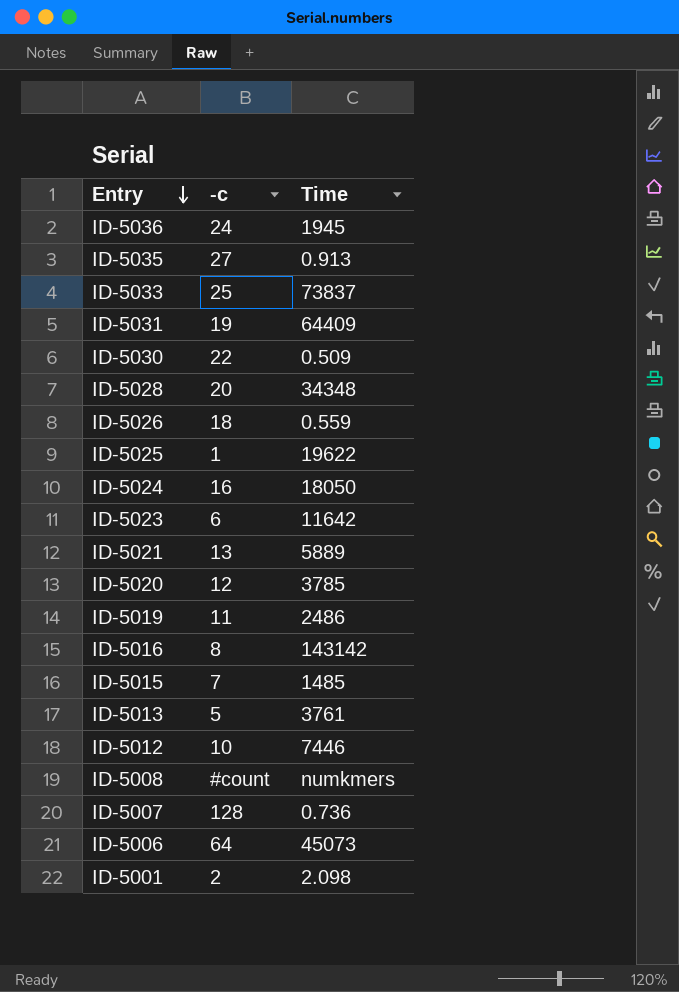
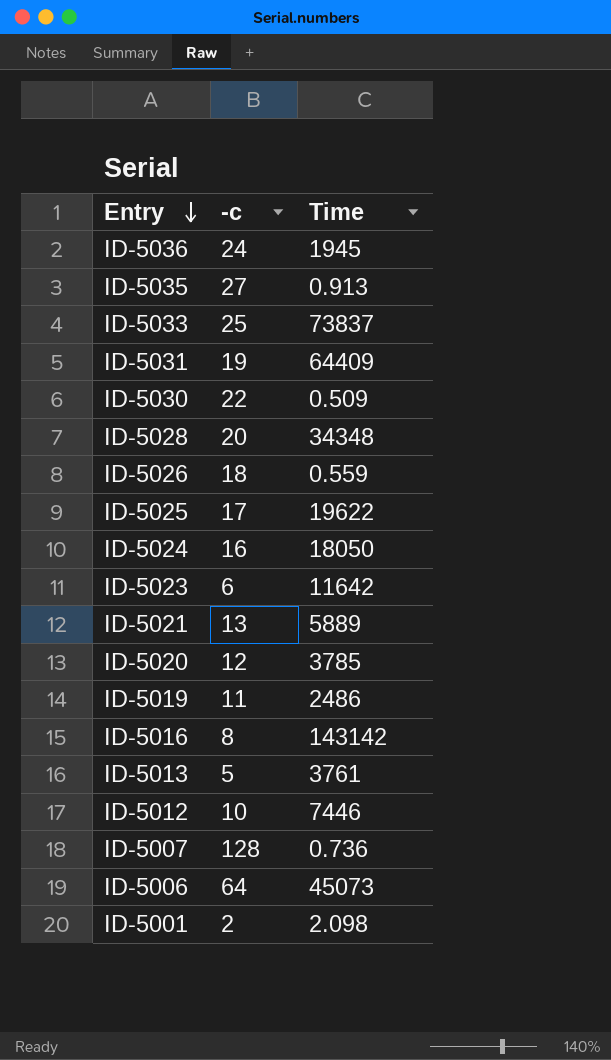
row ID-5015: 7 | 1485 -> none
row ID-5008: #count | numkmers -> none
ID-5025 | -c: 1 -> 17

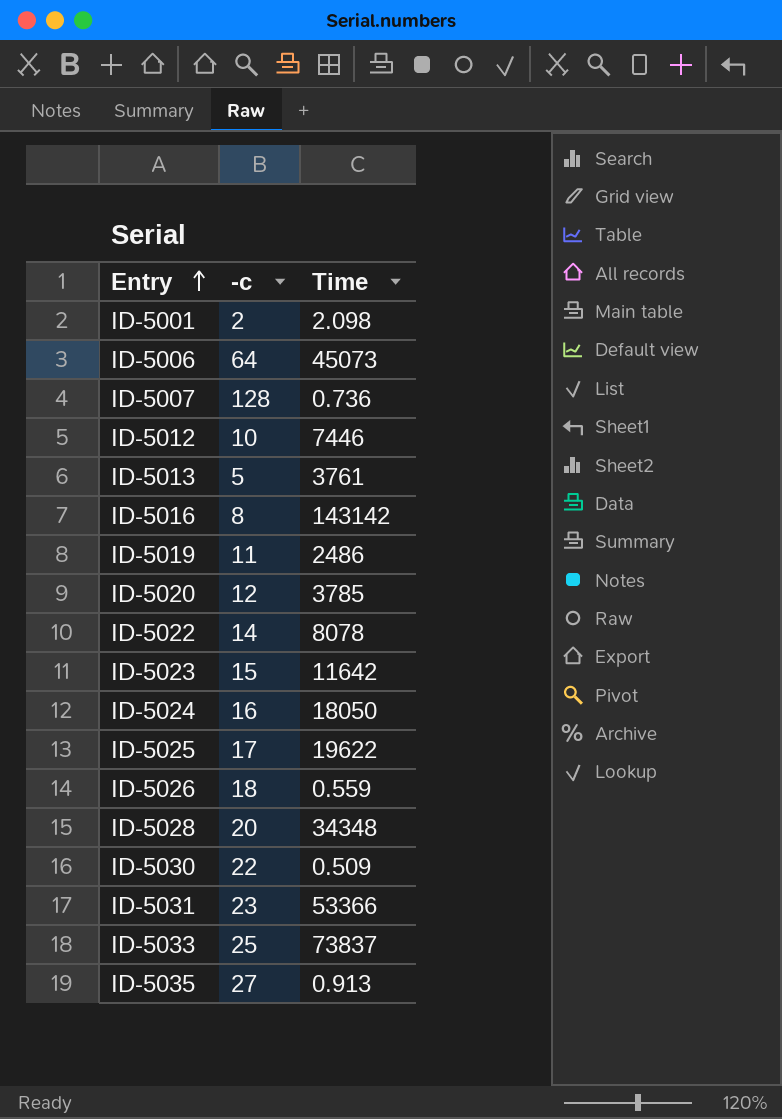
row order: Entry descending -> Entry ascending
row ID-5036: 24 | 1945 -> none
row ID-5021: 13 | 5889 -> none
row ID-5022: none -> 14 | 8078
ID-5023 | -c: 6 -> 15
ID-5031 | -c: 19 -> 23
ID-5031 | Time: 64409 -> 53366

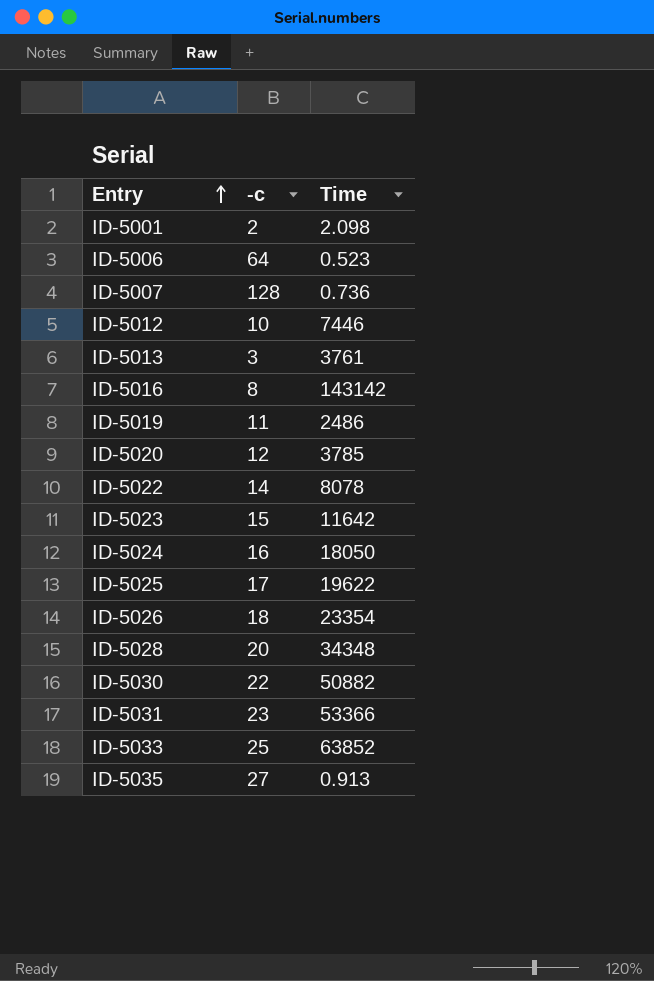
ID-5006 | Time: 45073 -> 0.523
ID-5013 | -c: 5 -> 3
ID-5026 | Time: 0.559 -> 23354
ID-5030 | Time: 0.509 -> 50882
ID-5033 | Time: 73837 -> 63852

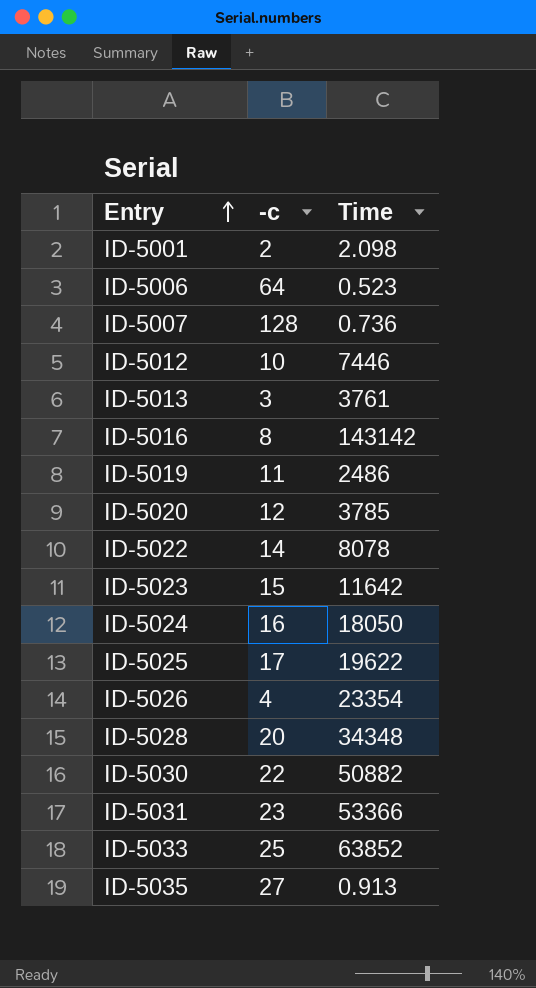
ID-5026 | -c: 18 -> 4

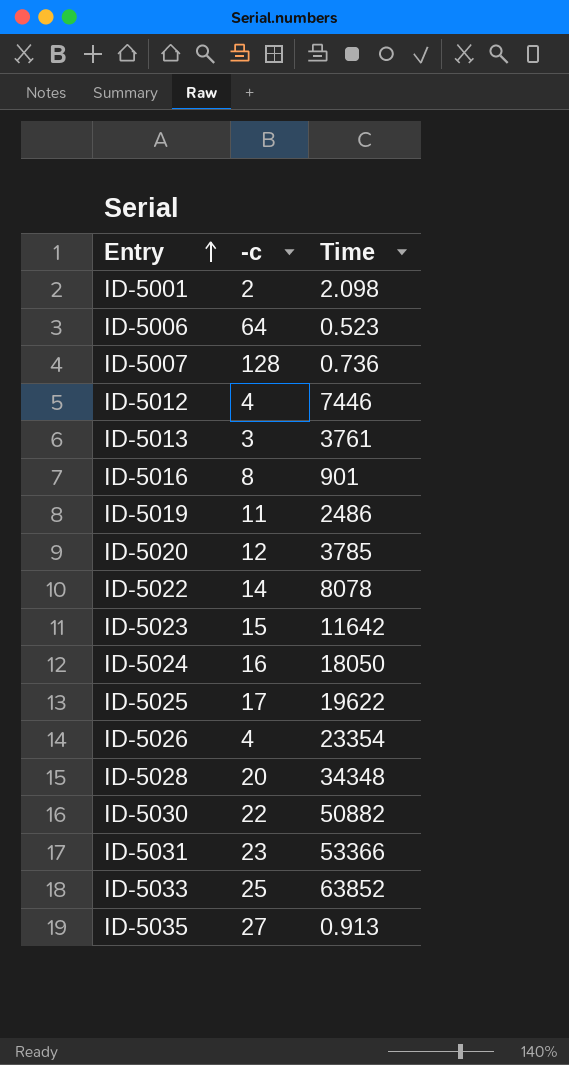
ID-5012 | -c: 10 -> 4
ID-5016 | Time: 143142 -> 901

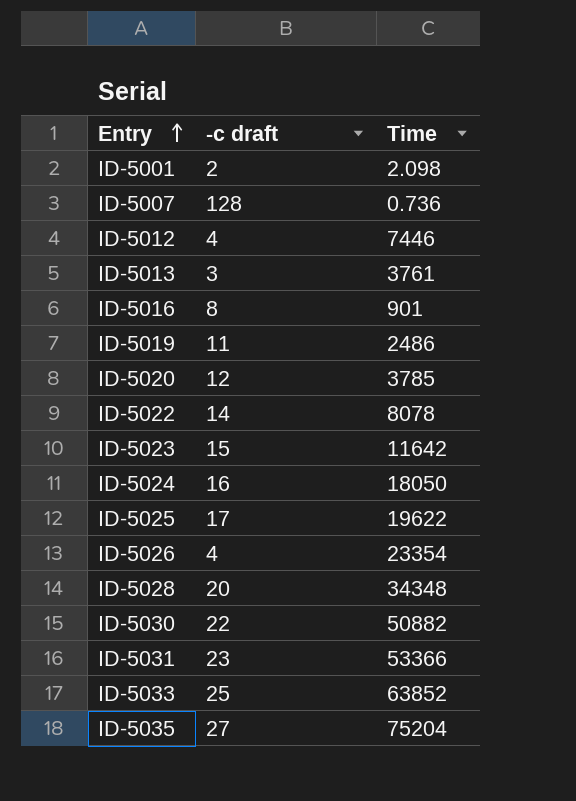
column name: -c -> -c draft
row ID-5006: 64 | 0.523 -> none
ID-5035 | Time: 0.913 -> 75204

